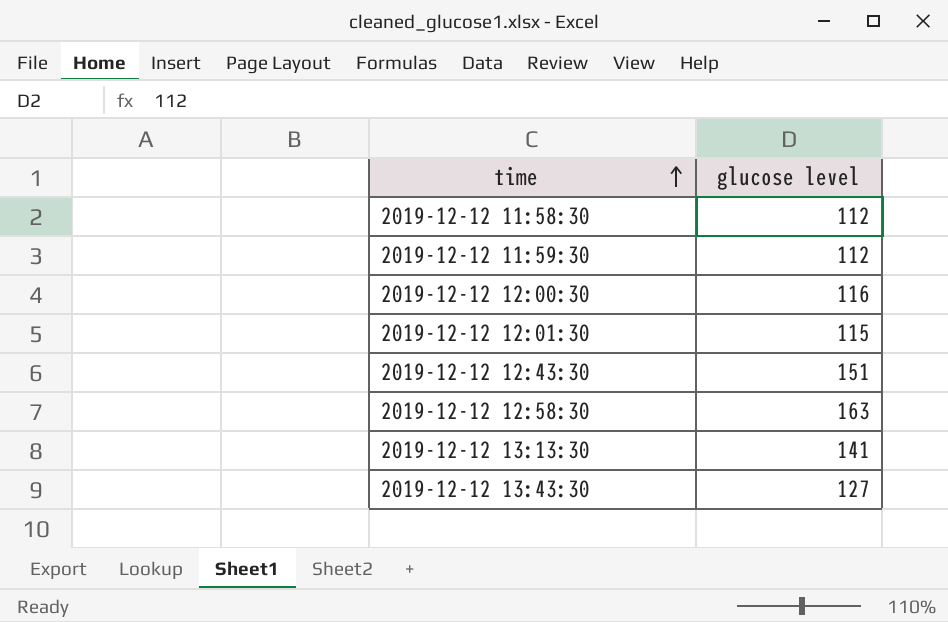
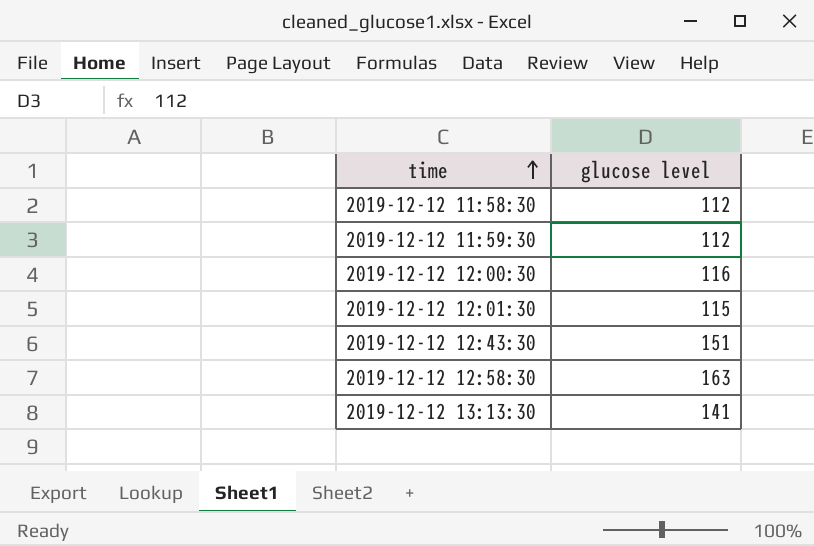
row 2019-12-12 13:43:30: 127 -> none

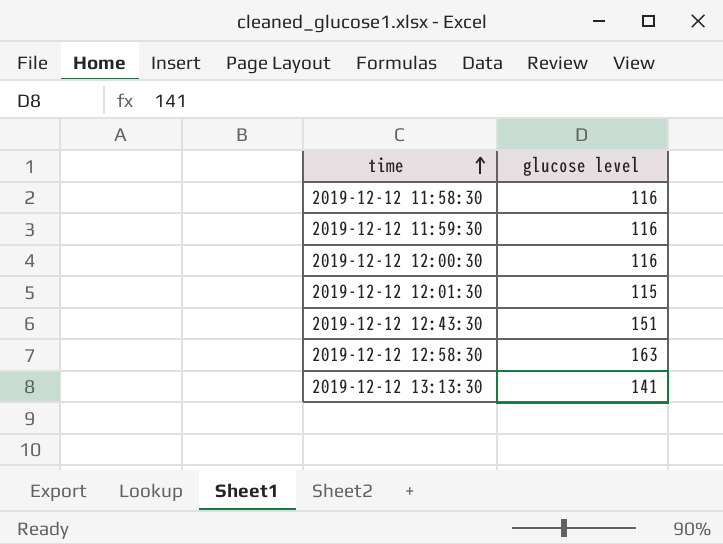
2019-12-12 11:58:30 | glucose level: 112 -> 116
2019-12-12 11:59:30 | glucose level: 112 -> 116

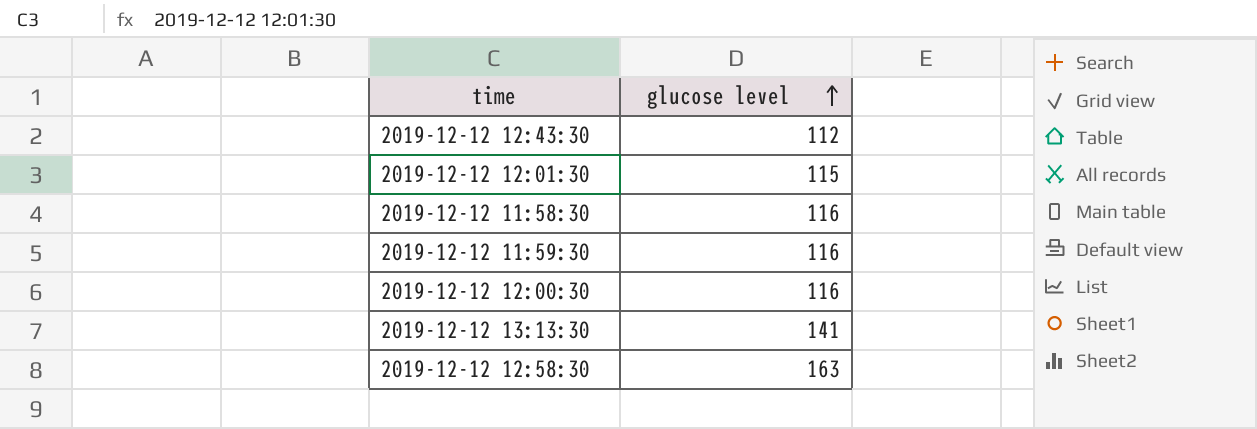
row order: time ascending -> glucose level ascending
2019-12-12 12:43:30 | glucose level: 151 -> 112

